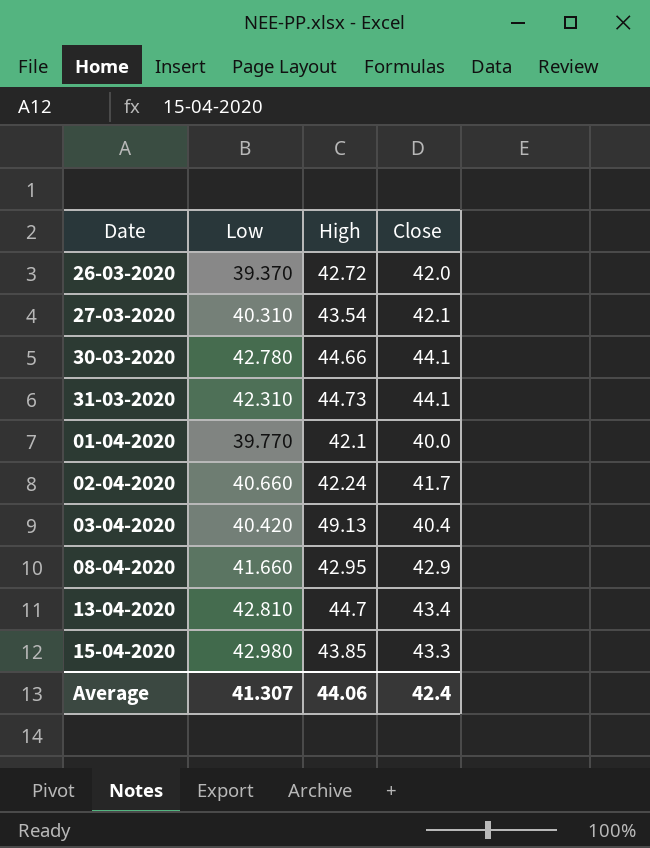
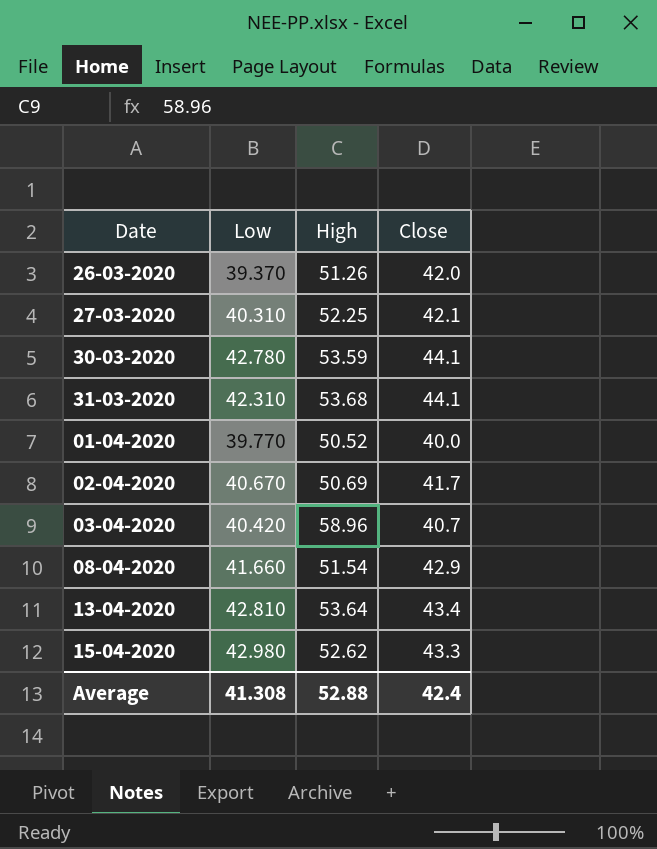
26-03-2020 | High: 42.72 -> 51.26
27-03-2020 | High: 43.54 -> 52.25
30-03-2020 | High: 44.66 -> 53.59
31-03-2020 | High: 44.73 -> 53.68
01-04-2020 | High: 42.1 -> 50.52
02-04-2020 | Low: 40.660 -> 40.670
02-04-2020 | High: 42.24 -> 50.69
03-04-2020 | High: 49.13 -> 58.96
03-04-2020 | Close: 40.4 -> 40.7
08-04-2020 | High: 42.95 -> 51.54
13-04-2020 | High: 44.7 -> 53.64
15-04-2020 | High: 43.85 -> 52.62
Average | Low: 41.307 -> 41.308
Average | High: 44.06 -> 52.88

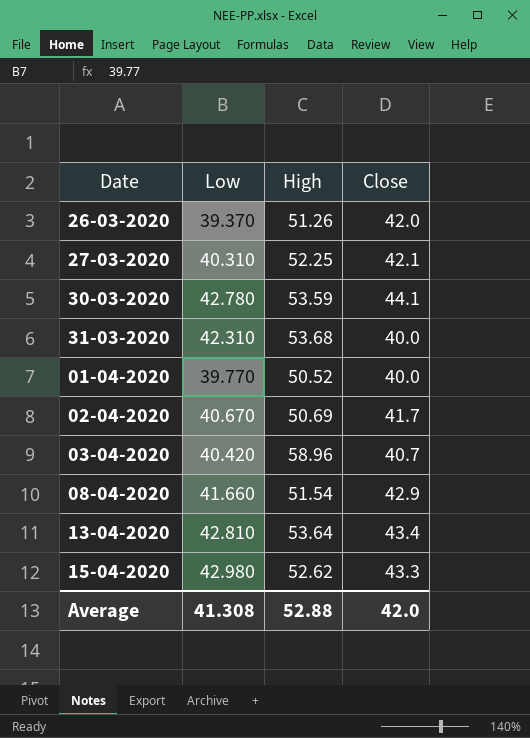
31-03-2020 | Close: 44.1 -> 40.0
Average | Close: 42.4 -> 42.0

